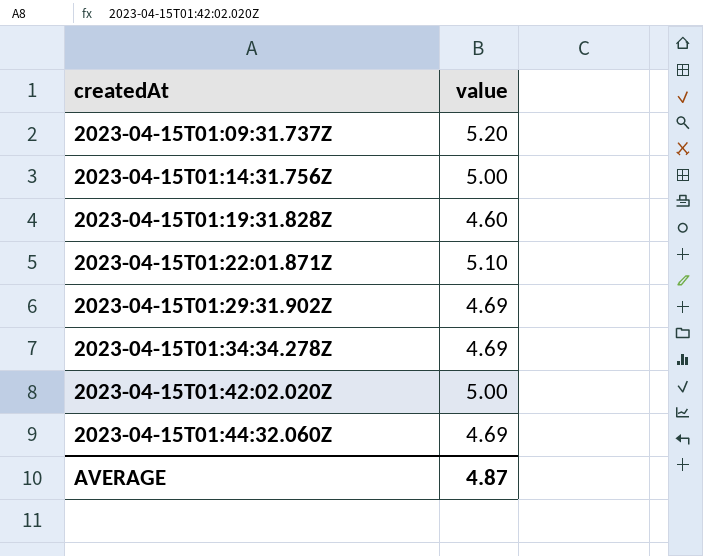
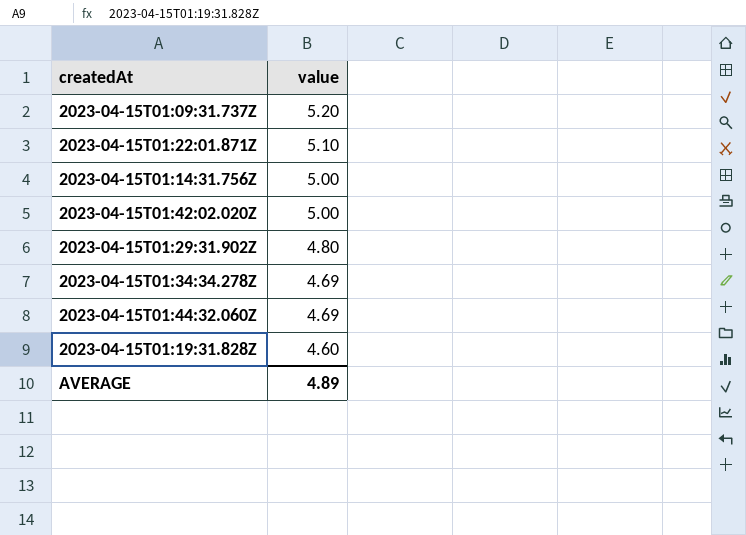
row order: createdAt ascending -> value descending
2023-04-15T01:29:31.902Z | value: 4.69 -> 4.80
AVERAGE | value: 4.87 -> 4.89

